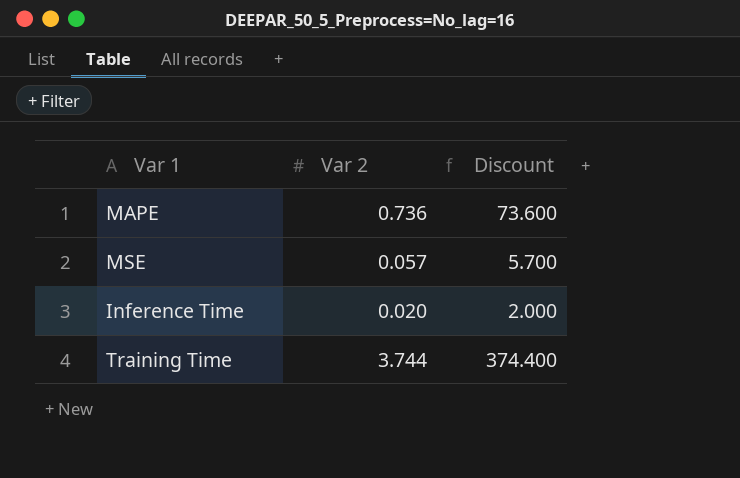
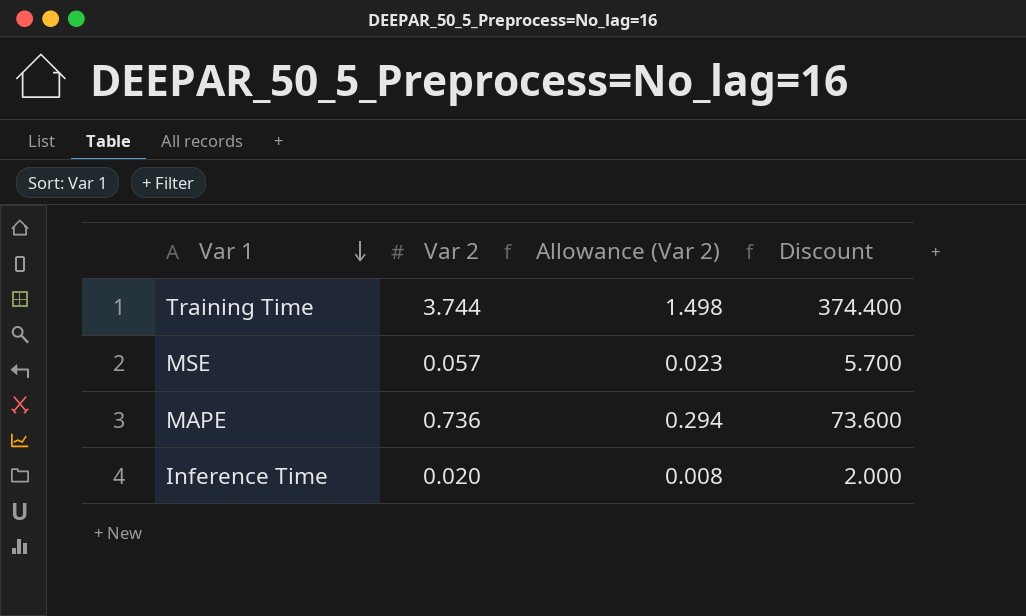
row order: none -> Var 1 descending
column Allowance (Var 2) | formula: none -> [Var 2] * 0.4

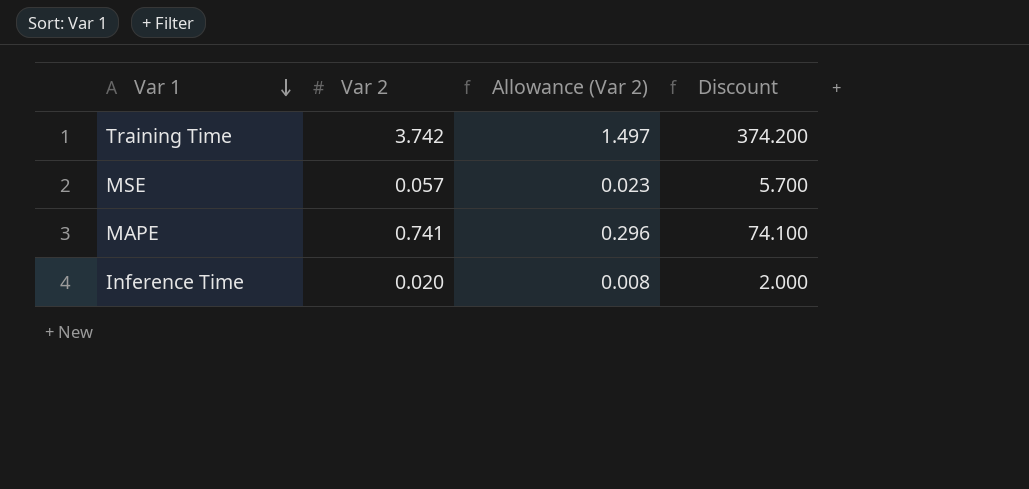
Training Time | Var 2: 3.744 -> 3.742
Training Time | Allowance (Var 2): 1.498 -> 1.497
Training Time | Discount: 374.400 -> 374.200
MAPE | Var 2: 0.736 -> 0.741
MAPE | Allowance (Var 2): 0.294 -> 0.296
MAPE | Discount: 73.600 -> 74.100

